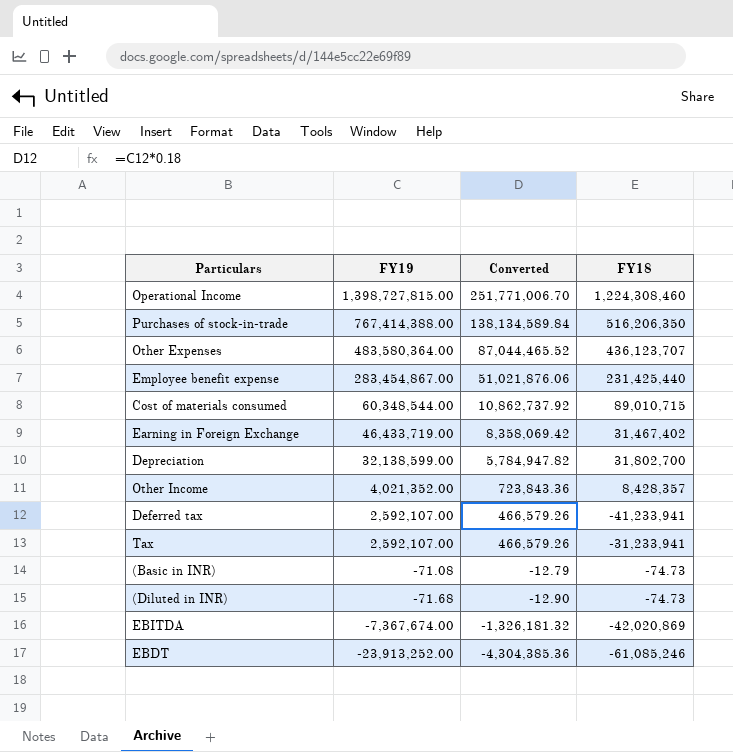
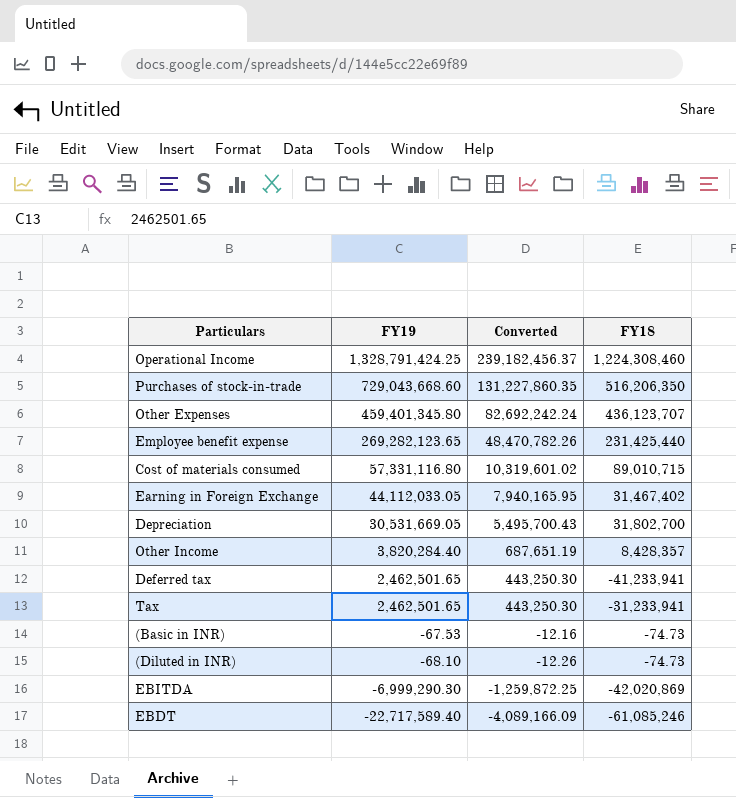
Operational Income | FY19: 1,398,727,815.00 -> 1,328,791,424.25
Operational Income | Converted: 251,771,006.70 -> 239,182,456.37
Purchases of stock-in-trade | FY19: 767,414,388.00 -> 729,043,668.60
Purchases of stock-in-trade | Converted: 138,134,589.84 -> 131,227,860.35
Other Expenses | FY19: 483,580,364.00 -> 459,401,345.80
Other Expenses | Converted: 87,044,465.52 -> 82,692,242.24
Employee benefit expense | FY19: 283,454,867.00 -> 269,282,123.65
Employee benefit expense | Converted: 51,021,876.06 -> 48,470,782.26
Cost of materials consumed | FY19: 60,348,544.00 -> 57,331,116.80
Cost of materials consumed | Converted: 10,862,737.92 -> 10,319,601.02
Earning in Foreign Exchange | FY19: 46,433,719.00 -> 44,112,033.05
Earning in Foreign Exchange | Converted: 8,358,069.42 -> 7,940,165.95
Depreciation | FY19: 32,138,599.00 -> 30,531,669.05
Depreciation | Converted: 5,784,947.82 -> 5,495,700.43
Other Income | FY19: 4,021,352.00 -> 3,820,284.40
Other Income | Converted: 723,843.36 -> 687,651.19
Deferred tax | FY19: 2,592,107.00 -> 2,462,501.65
Deferred tax | Converted: 466,579.26 -> 443,250.30
Tax | FY19: 2,592,107.00 -> 2,462,501.65
Tax | Converted: 466,579.26 -> 443,250.30
(Basic in INR) | FY19: -71.08 -> -67.53
(Basic in INR) | Converted: -12.79 -> -12.16
(Diluted in INR) | FY19: -71.68 -> -68.10
(Diluted in INR) | Converted: -12.90 -> -12.26
EBITDA | FY19: -7,367,674.00 -> -6,999,290.30
EBITDA | Converted: -1,326,181.32 -> -1,259,872.25
EBDT | FY19: -23,913,252.00 -> -22,717,589.40
EBDT | Converted: -4,304,385.36 -> -4,089,166.09

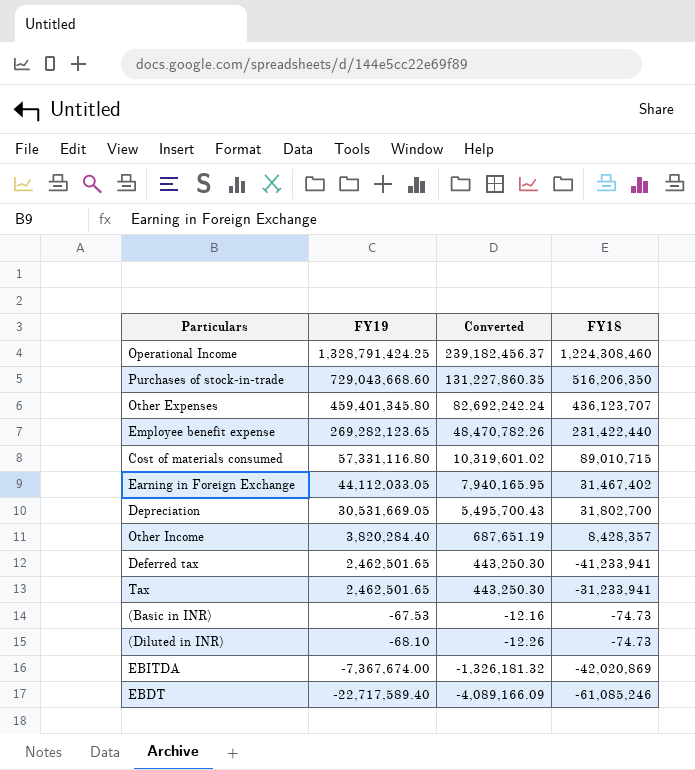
Employee benefit expense | FY18: 231,425,440 -> 231,422,440
EBITDA | FY19: -6,999,290.30 -> -7,367,674.00
EBITDA | Converted: -1,259,872.25 -> -1,326,181.32

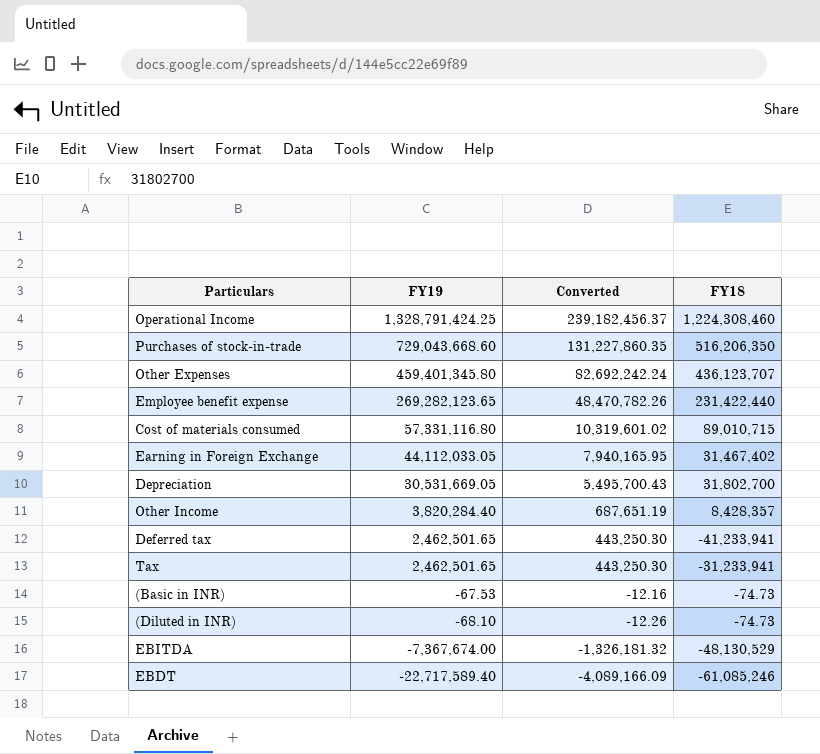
EBITDA | FY18: -42,020,869 -> -48,130,529

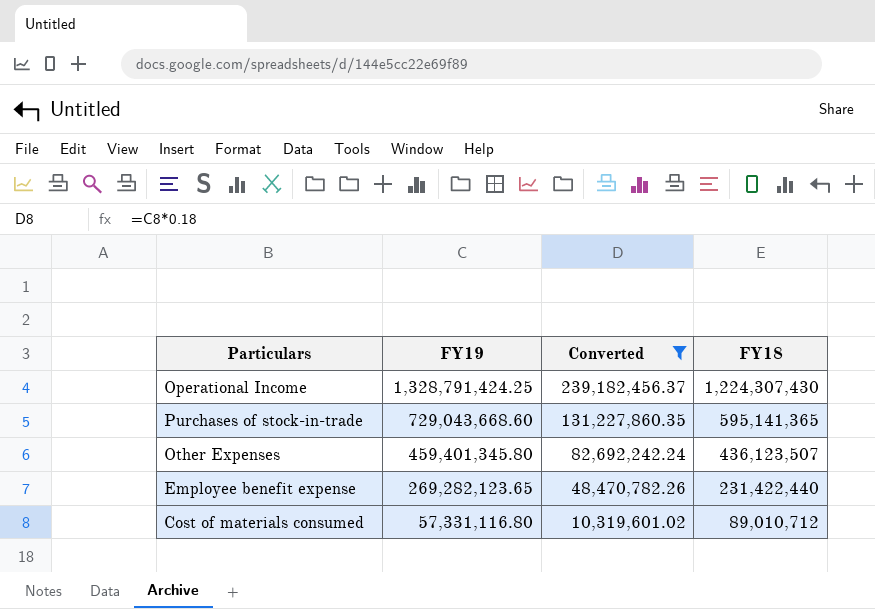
filter: none -> Converted >= 10,319,601.02
Operational Income | FY18: 1,224,308,460 -> 1,224,307,430
Purchases of stock-in-trade | FY18: 516,206,350 -> 595,141,365
Other Expenses | FY18: 436,123,707 -> 436,123,507
Cost of materials consumed | FY18: 89,010,715 -> 89,010,712

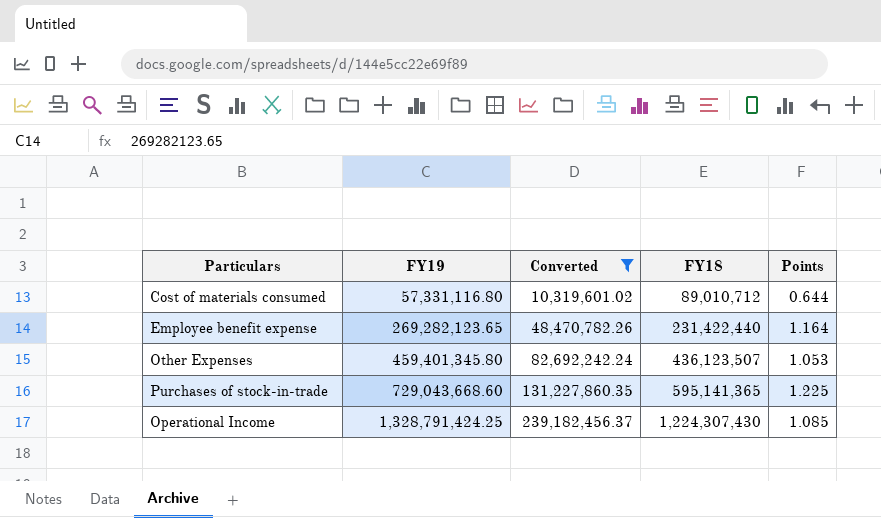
row order: FY19 descending -> FY19 ascending
column Points | formula: none -> [FY19] / [FY18]

